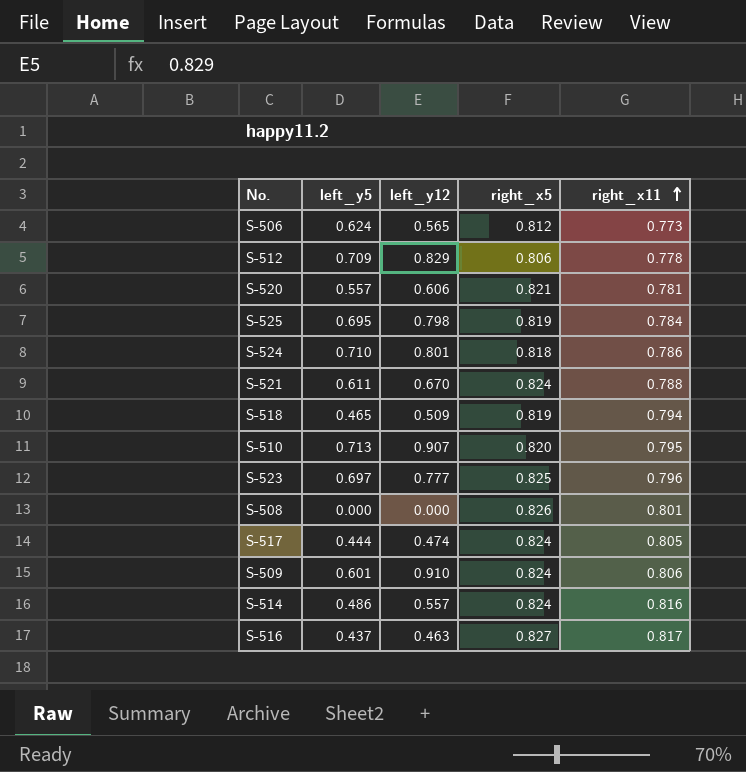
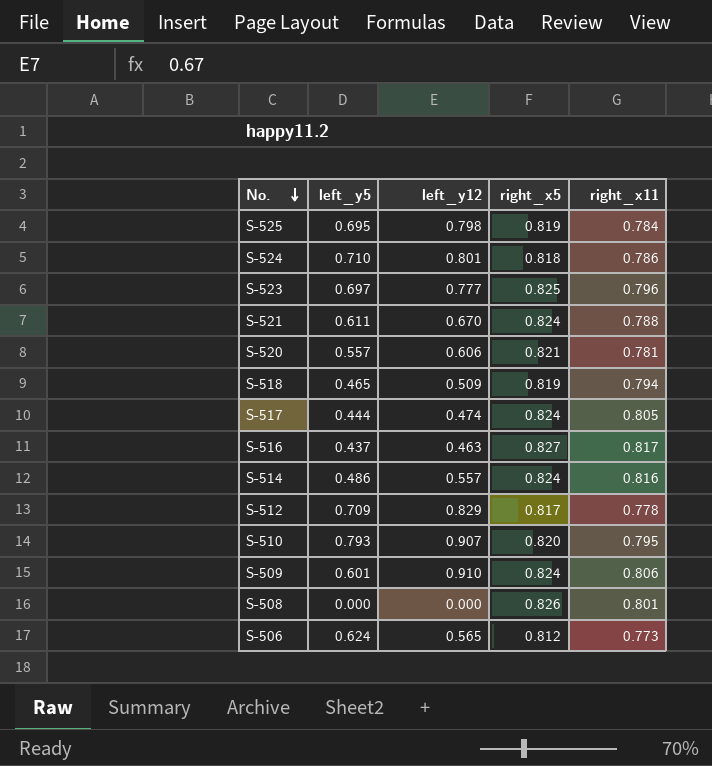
row order: right_x11 ascending -> No. descending
S-512 | right_x5: 0.806 -> 0.817
S-510 | left_y5: 0.713 -> 0.793

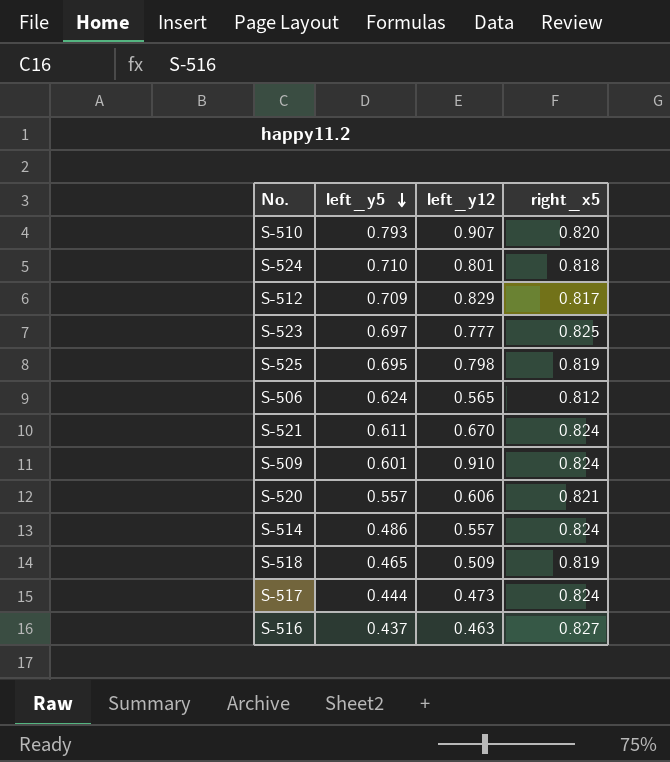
row order: No. descending -> left_y5 descending
column right_x11 | position: 5 -> none
row S-508: 0.000 | 0.000 | 0.826 | 0.801 -> none
S-517 | left_y12: 0.474 -> 0.473

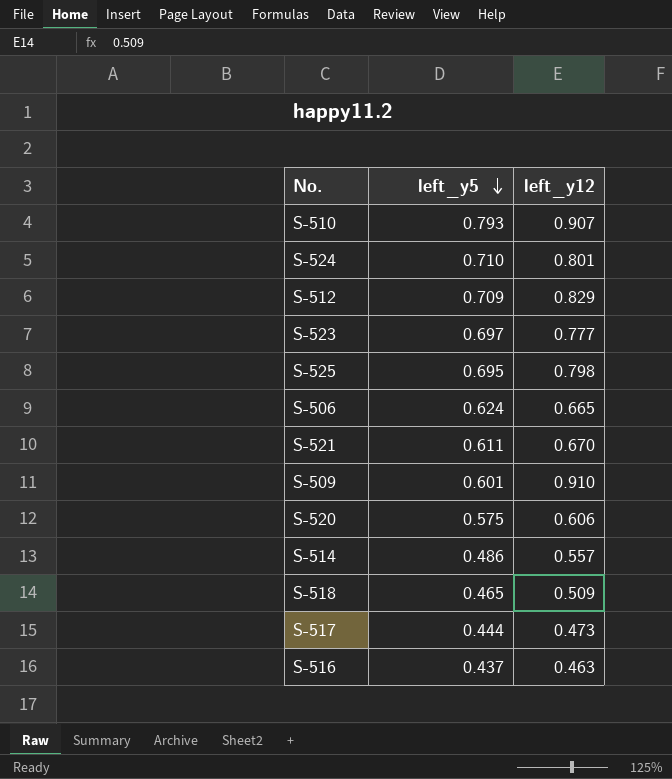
column right_x5 | position: 4 -> none
S-506 | left_y12: 0.565 -> 0.665
S-520 | left_y5: 0.557 -> 0.575

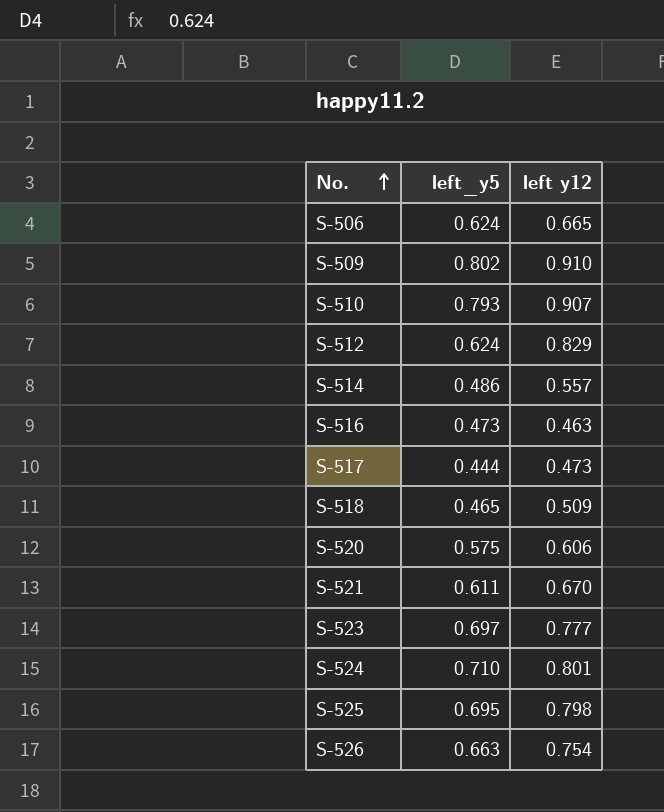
row order: left_y5 descending -> No. ascending
column name: left_y12 -> left y12
S-509 | left_y5: 0.601 -> 0.802
S-512 | left_y5: 0.709 -> 0.624
S-516 | left_y5: 0.437 -> 0.473
row S-526: none -> 0.663 | 0.754

